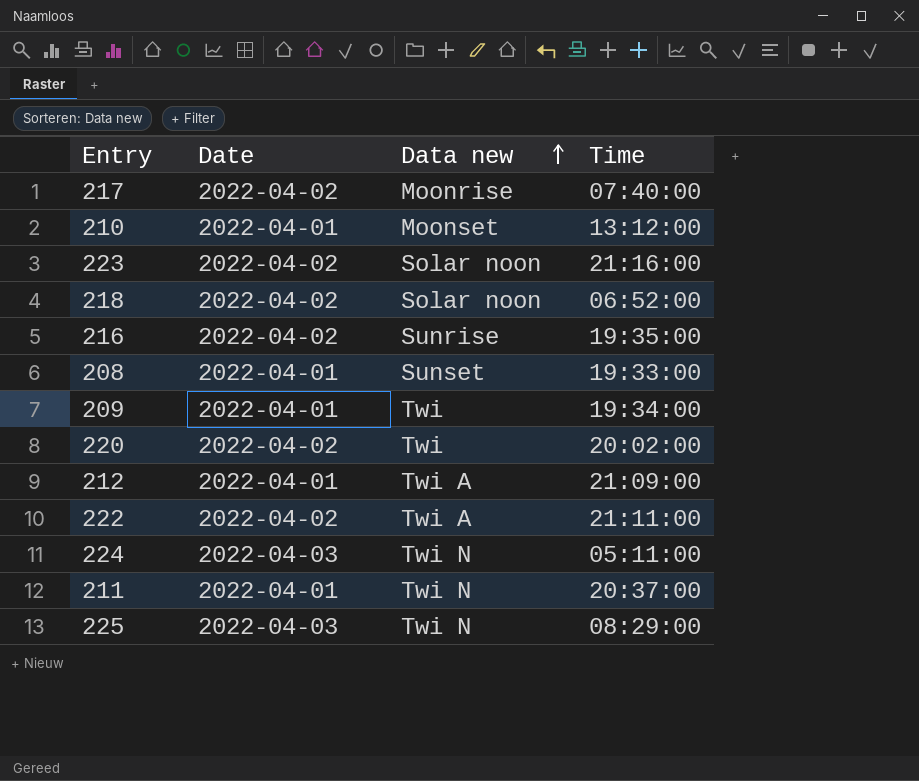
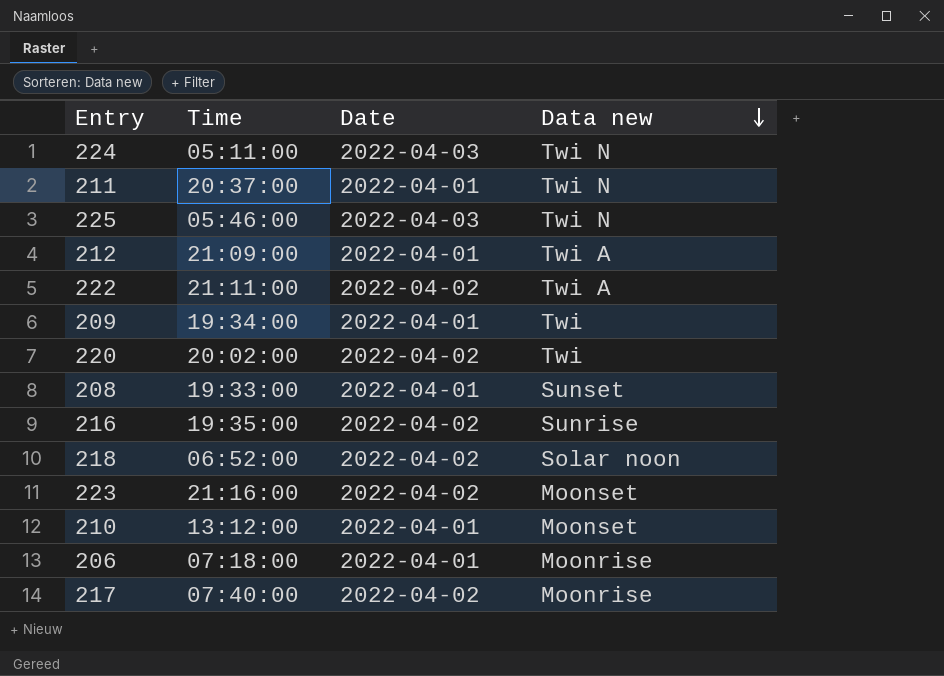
row order: Data new ascending -> Data new descending
column Time | position: 4 -> 2
225 | Time: 08:29:00 -> 05:46:00
223 | Data new: Solar noon -> Moonset
row 206: none -> 07:18:00 | 2022-04-01 | Moonrise

